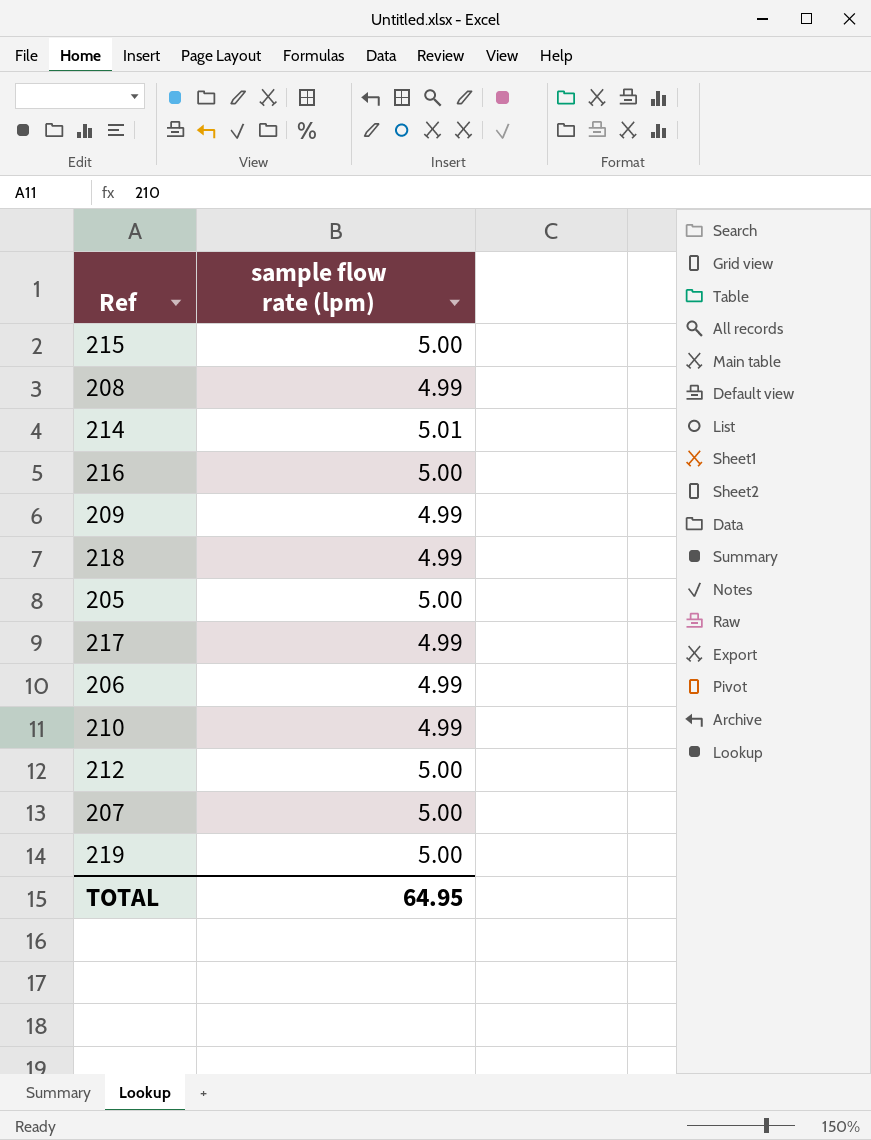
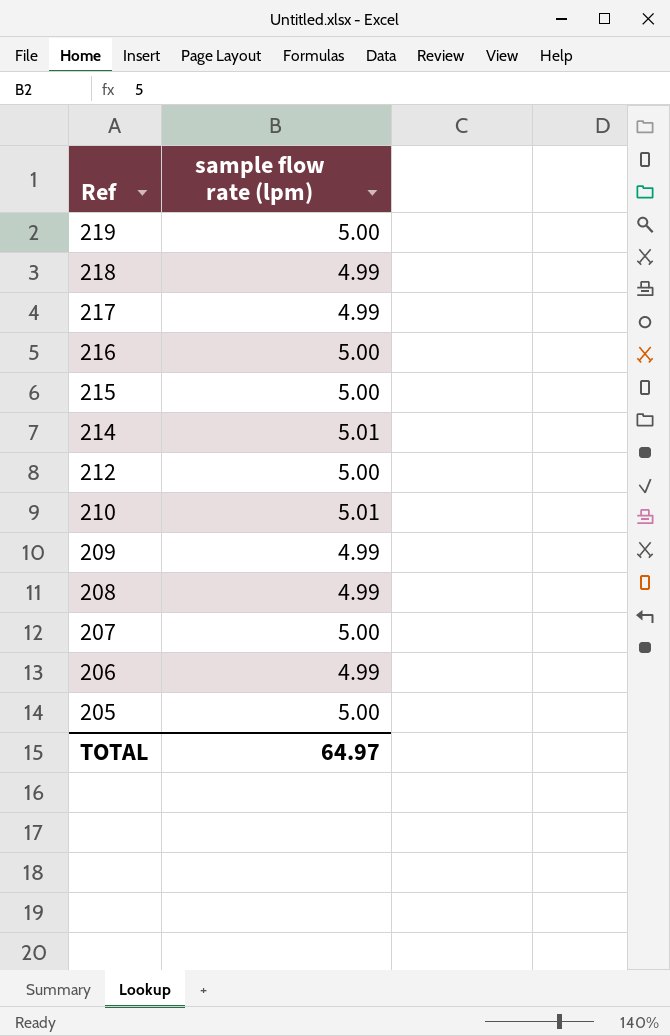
row order: none -> Ref descending
210 | sample flow rate (lpm): 4.99 -> 5.01
TOTAL | sample flow rate (lpm): 64.95 -> 64.97

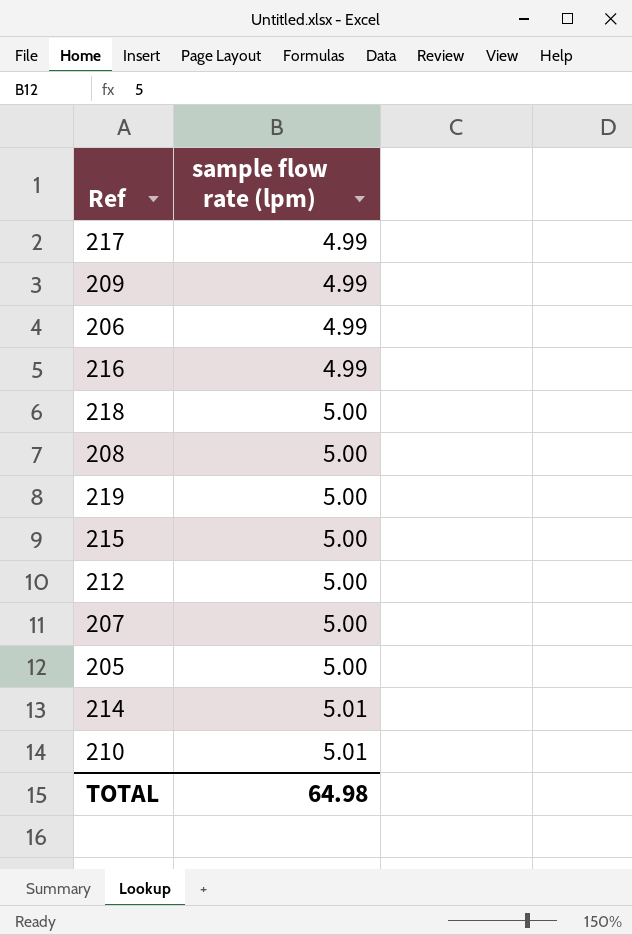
row order: Ref descending -> sample flow rate (lpm) ascending
216 | sample flow rate (lpm): 5.00 -> 4.99
218 | sample flow rate (lpm): 4.99 -> 5.00
208 | sample flow rate (lpm): 4.99 -> 5.00
TOTAL | sample flow rate (lpm): 64.97 -> 64.98

